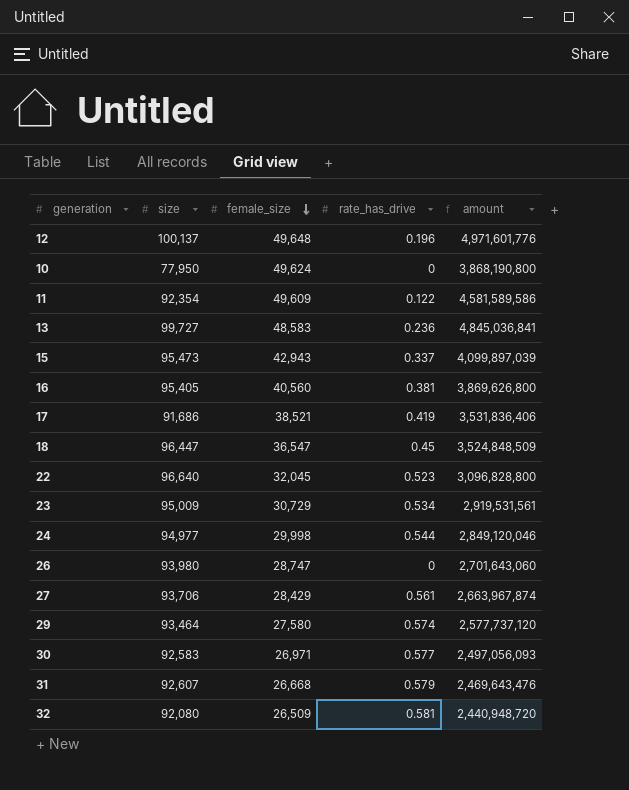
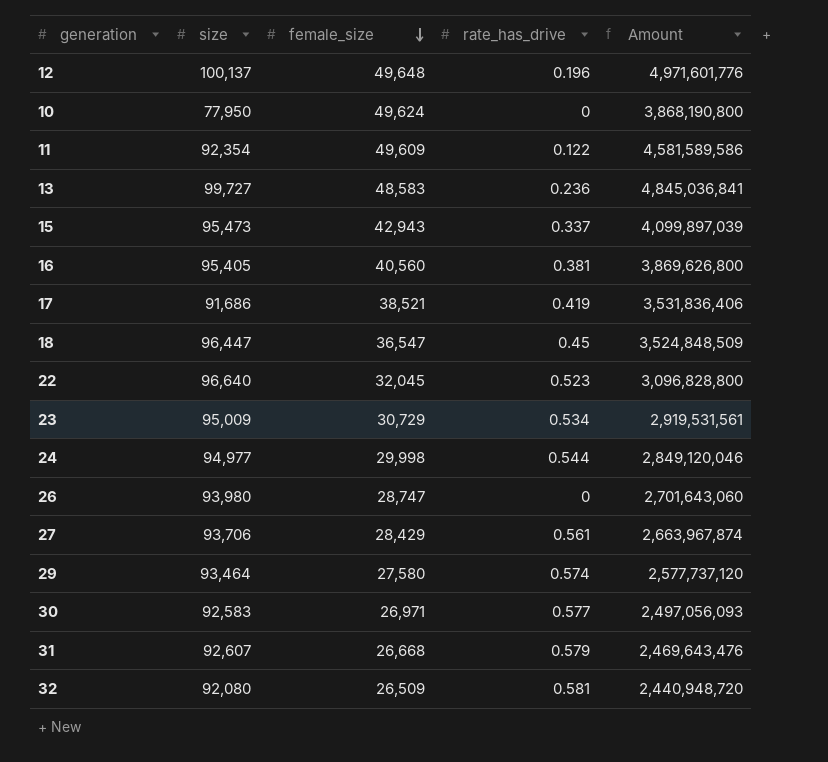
column name: amount -> Amount

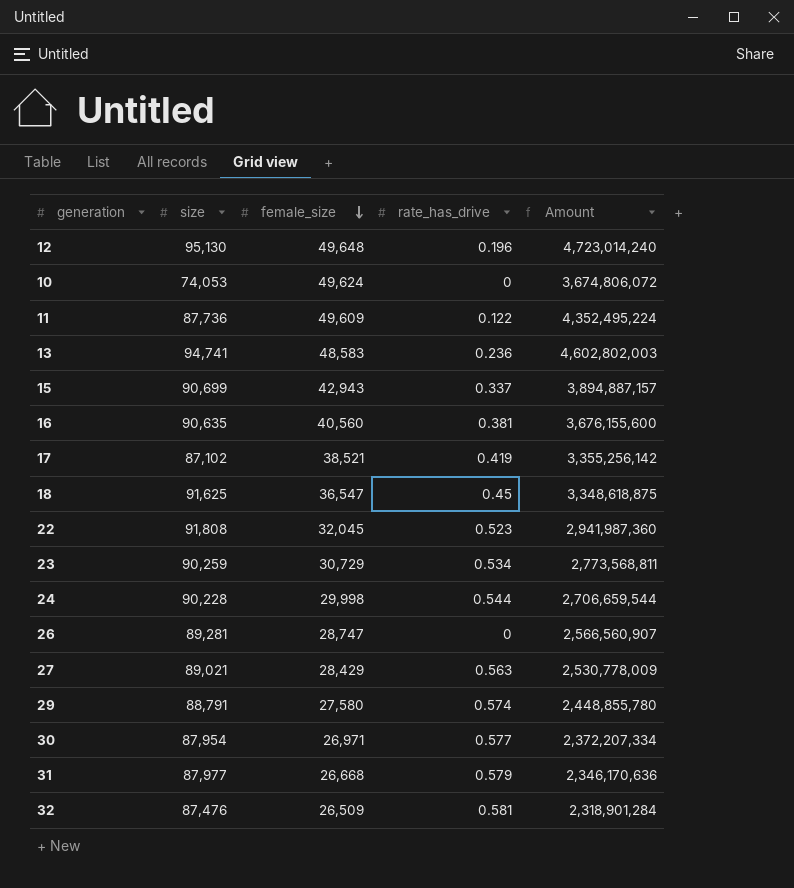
12 | size: 100,137 -> 95,130
12 | Amount: 4,971,601,776 -> 4,723,014,240
10 | size: 77,950 -> 74,053
10 | Amount: 3,868,190,800 -> 3,674,806,072
11 | size: 92,354 -> 87,736
11 | Amount: 4,581,589,586 -> 4,352,495,224
13 | size: 99,727 -> 94,741
13 | Amount: 4,845,036,841 -> 4,602,802,003
15 | size: 95,473 -> 90,699
15 | Amount: 4,099,897,039 -> 3,894,887,157
16 | size: 95,405 -> 90,635
16 | Amount: 3,869,626,800 -> 3,676,155,600
17 | size: 91,686 -> 87,102
17 | Amount: 3,531,836,406 -> 3,355,256,142
18 | size: 96,447 -> 91,625
18 | Amount: 3,524,848,509 -> 3,348,618,875
22 | size: 96,640 -> 91,808
22 | Amount: 3,096,828,800 -> 2,941,987,360
23 | size: 95,009 -> 90,259
23 | Amount: 2,919,531,561 -> 2,773,568,811
24 | size: 94,977 -> 90,228
24 | Amount: 2,849,120,046 -> 2,706,659,544
26 | size: 93,980 -> 89,281
26 | Amount: 2,701,643,060 -> 2,566,560,907
27 | size: 93,706 -> 89,021
27 | rate_has_drive: 0.561 -> 0.563
27 | Amount: 2,663,967,874 -> 2,530,778,009
29 | size: 93,464 -> 88,791
29 | Amount: 2,577,737,120 -> 2,448,855,780
30 | size: 92,583 -> 87,954
30 | Amount: 2,497,056,093 -> 2,372,207,334
31 | size: 92,607 -> 87,977
31 | Amount: 2,469,643,476 -> 2,346,170,636
32 | size: 92,080 -> 87,476
32 | Amount: 2,440,948,720 -> 2,318,901,284

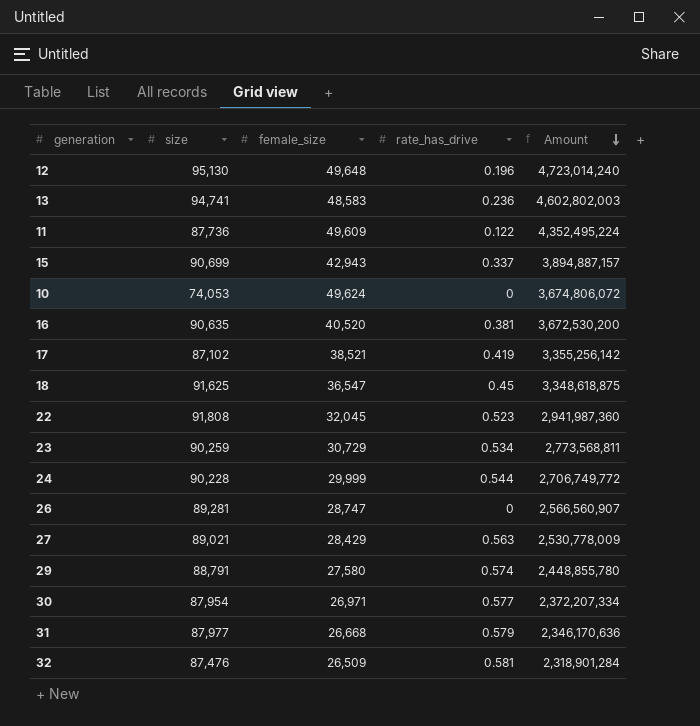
row order: female_size descending -> Amount descending
16 | female_size: 40,560 -> 40,520
16 | Amount: 3,676,155,600 -> 3,672,530,200
24 | female_size: 29,998 -> 29,999
24 | Amount: 2,706,659,544 -> 2,706,749,772

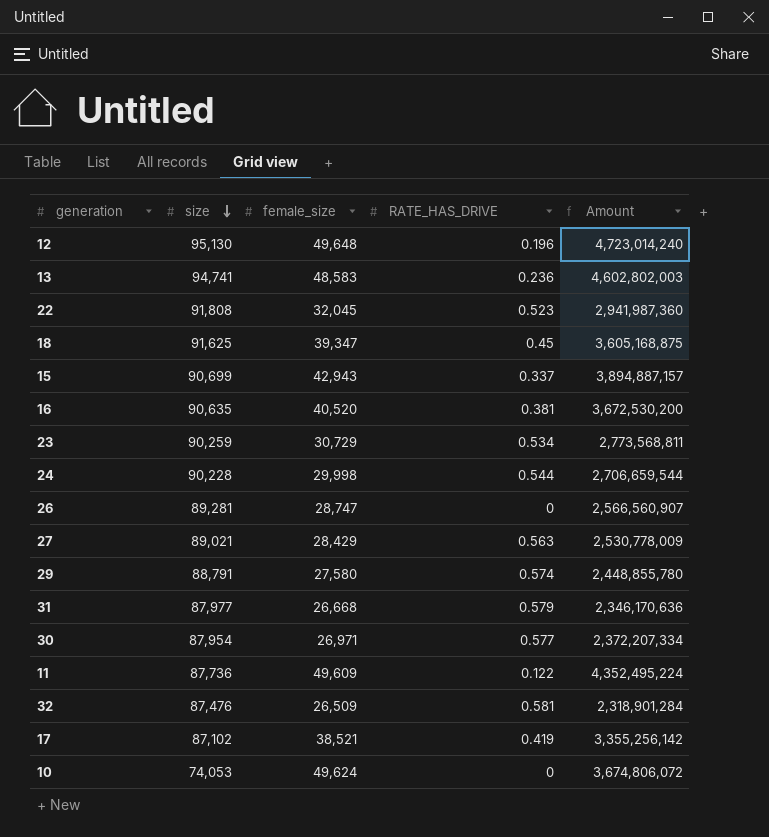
row order: Amount descending -> size descending
column name: rate_has_drive -> RATE_HAS_DRIVE
18 | female_size: 36,547 -> 39,347
18 | Amount: 3,348,618,875 -> 3,605,168,875
24 | female_size: 29,999 -> 29,998
24 | Amount: 2,706,749,772 -> 2,706,659,544

